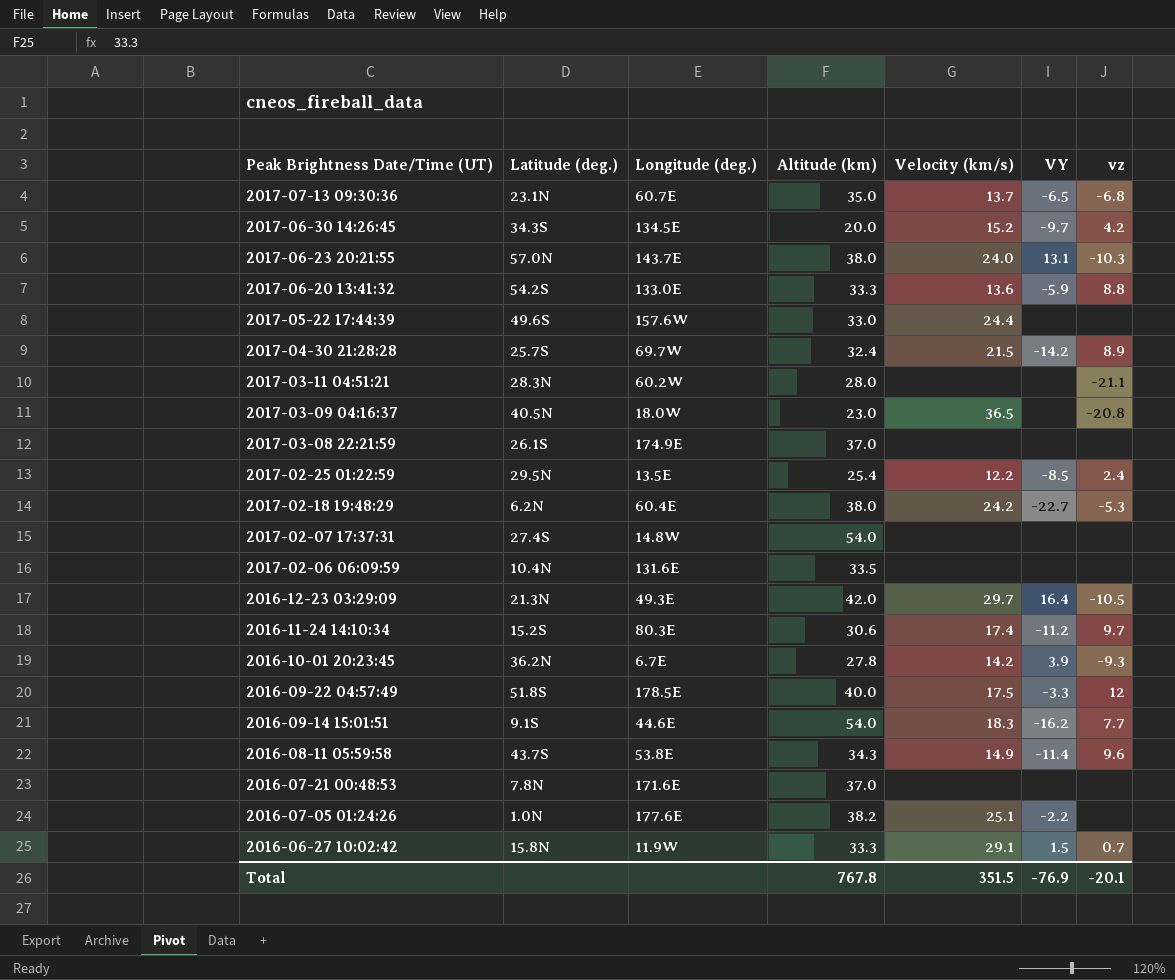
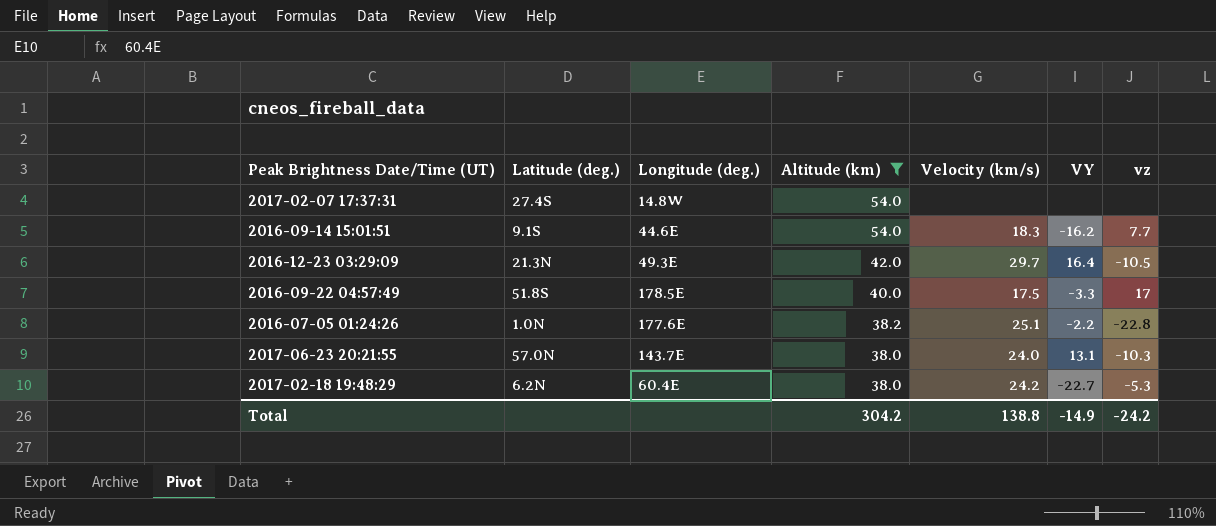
filter: none -> Altitude (km) >= 38.0
row order: Peak Brightness Date/Time (UT) descending -> Altitude (km) descending
2016-09-22 04:57:49 | vz: 12 -> 17
2016-07-05 01:24:26 | vz: none -> -22.8
Total | Altitude (km): 767.8 -> 304.2
Total | Velocity (km/s): 351.5 -> 138.8
Total | VY: -76.9 -> -14.9
Total | vz: -20.1 -> -24.2

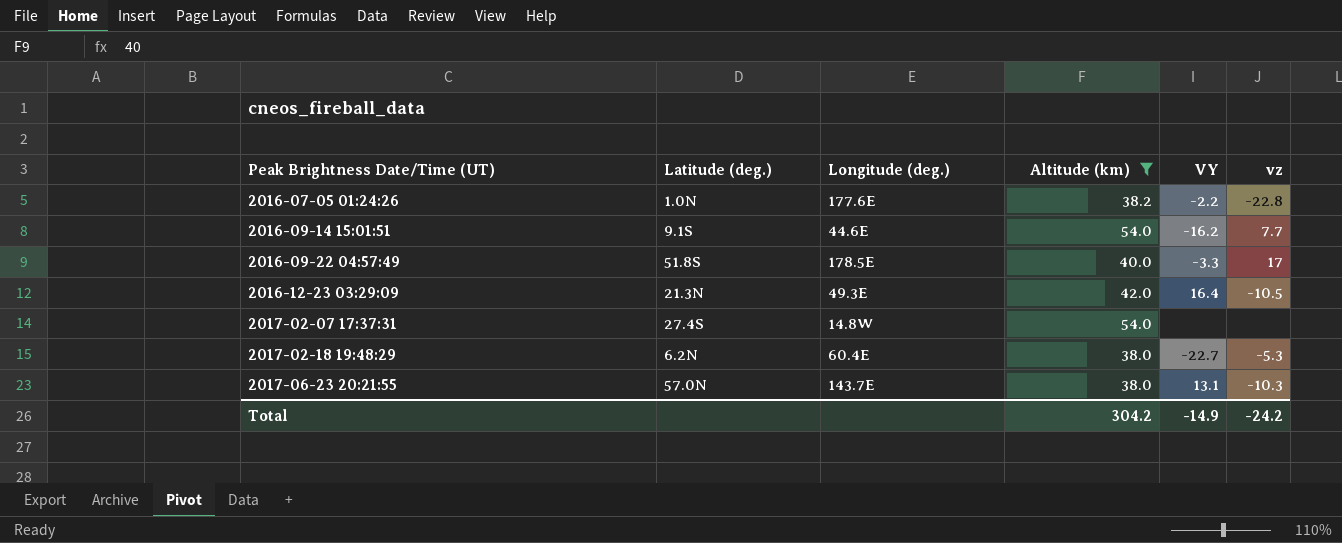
row order: Altitude (km) descending -> Peak Brightness Date/Time (UT) ascending
column Velocity (km/s) | position: 5 -> none

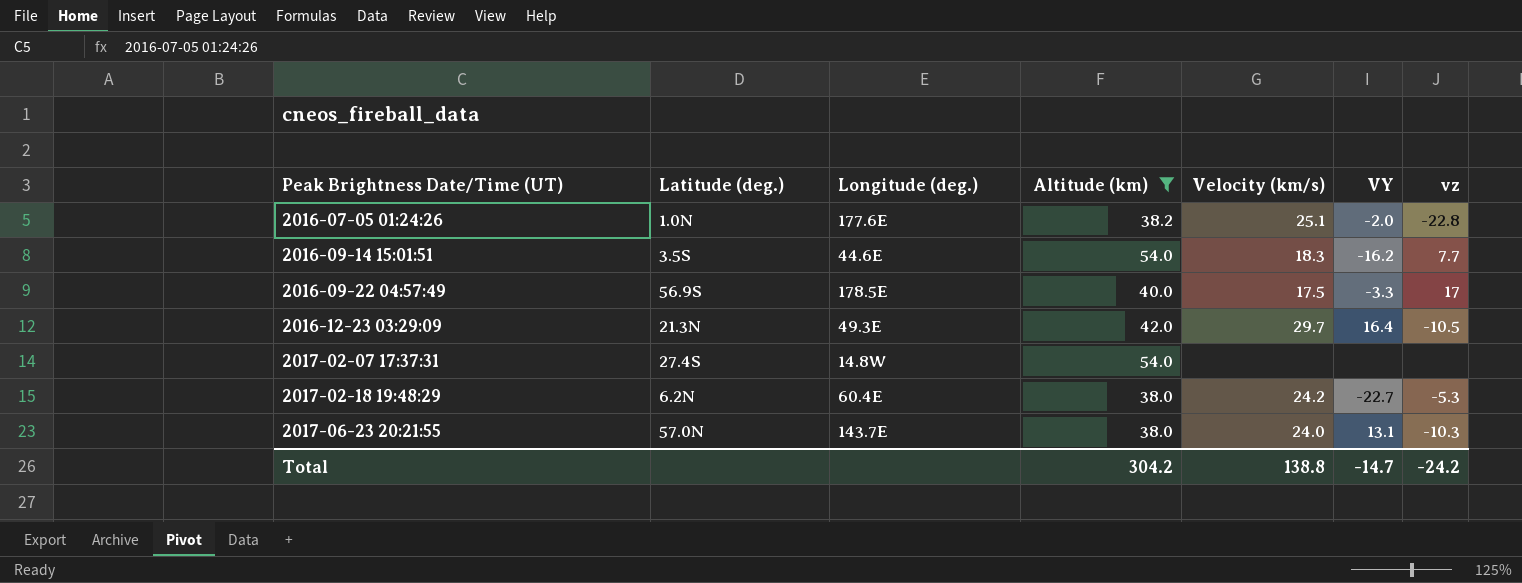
column Velocity (km/s) | position: none -> 5
2016-07-05 01:24:26 | VY: -2.2 -> -2.0
2016-09-14 15:01:51 | Latitude (deg.): 9.1S -> 3.5S
2016-09-22 04:57:49 | Latitude (deg.): 51.8S -> 56.9S
Total | VY: -14.9 -> -14.7

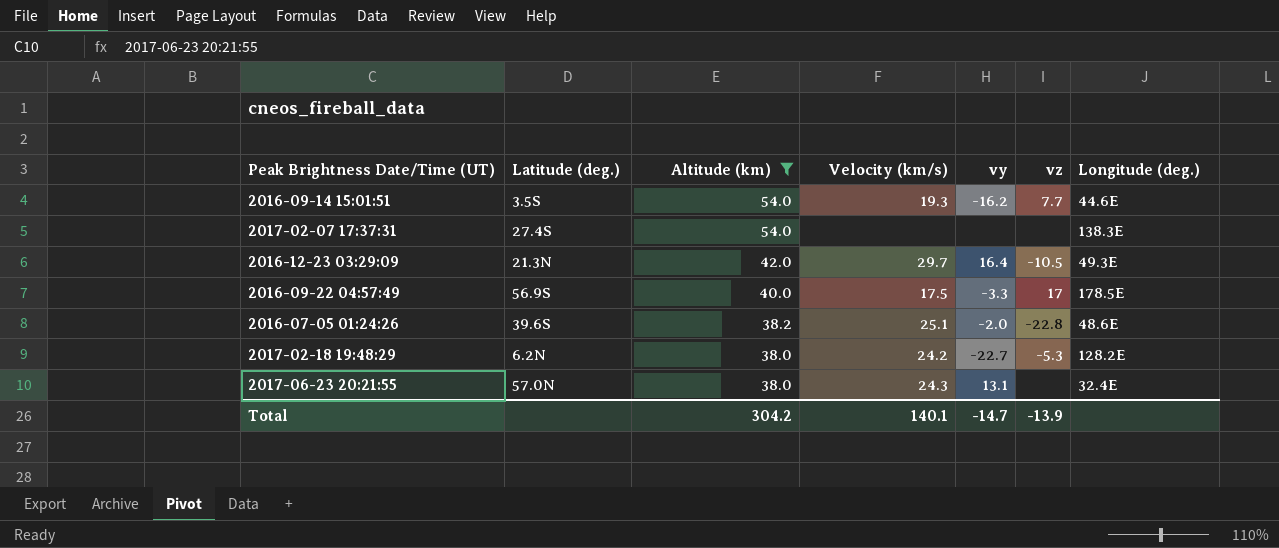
row order: Peak Brightness Date/Time (UT) ascending -> Altitude (km) descending
column name: VY -> vy
column Longitude (deg.) | position: 3 -> 7
2016-09-14 15:01:51 | Velocity (km/s): 18.3 -> 19.3
2017-02-07 17:37:31 | Longitude (deg.): 14.8W -> 138.3E
2016-07-05 01:24:26 | Latitude (deg.): 1.0N -> 39.6S
2016-07-05 01:24:26 | Longitude (deg.): 177.6E -> 48.6E
2017-02-18 19:48:29 | Longitude (deg.): 60.4E -> 128.2E
2017-06-23 20:21:55 | Velocity (km/s): 24.0 -> 24.3
2017-06-23 20:21:55 | vz: -10.3 -> none
2017-06-23 20:21:55 | Longitude (deg.): 143.7E -> 32.4E
Total | Velocity (km/s): 138.8 -> 140.1
Total | vz: -24.2 -> -13.9

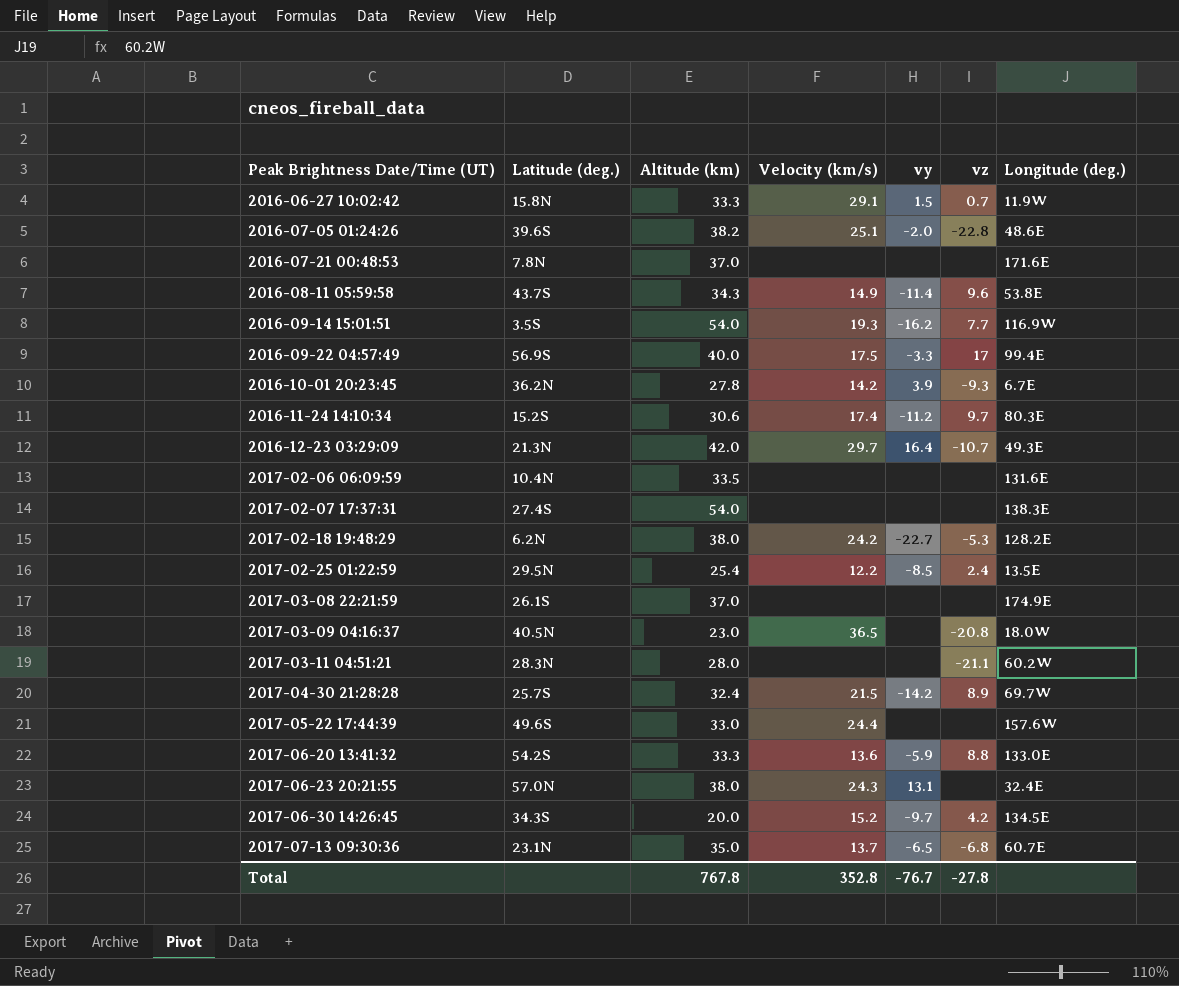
filter: Altitude (km) >= 38.0 -> none
row order: Altitude (km) descending -> Peak Brightness Date/Time (UT) ascending
2016-09-14 15:01:51 | Longitude (deg.): 44.6E -> 116.9W
2016-09-22 04:57:49 | Longitude (deg.): 178.5E -> 99.4E
2016-12-23 03:29:09 | vz: -10.5 -> -10.7
Total | Altitude (km): 304.2 -> 767.8
Total | Velocity (km/s): 140.1 -> 352.8
Total | vy: -14.7 -> -76.7
Total | vz: -13.9 -> -27.8

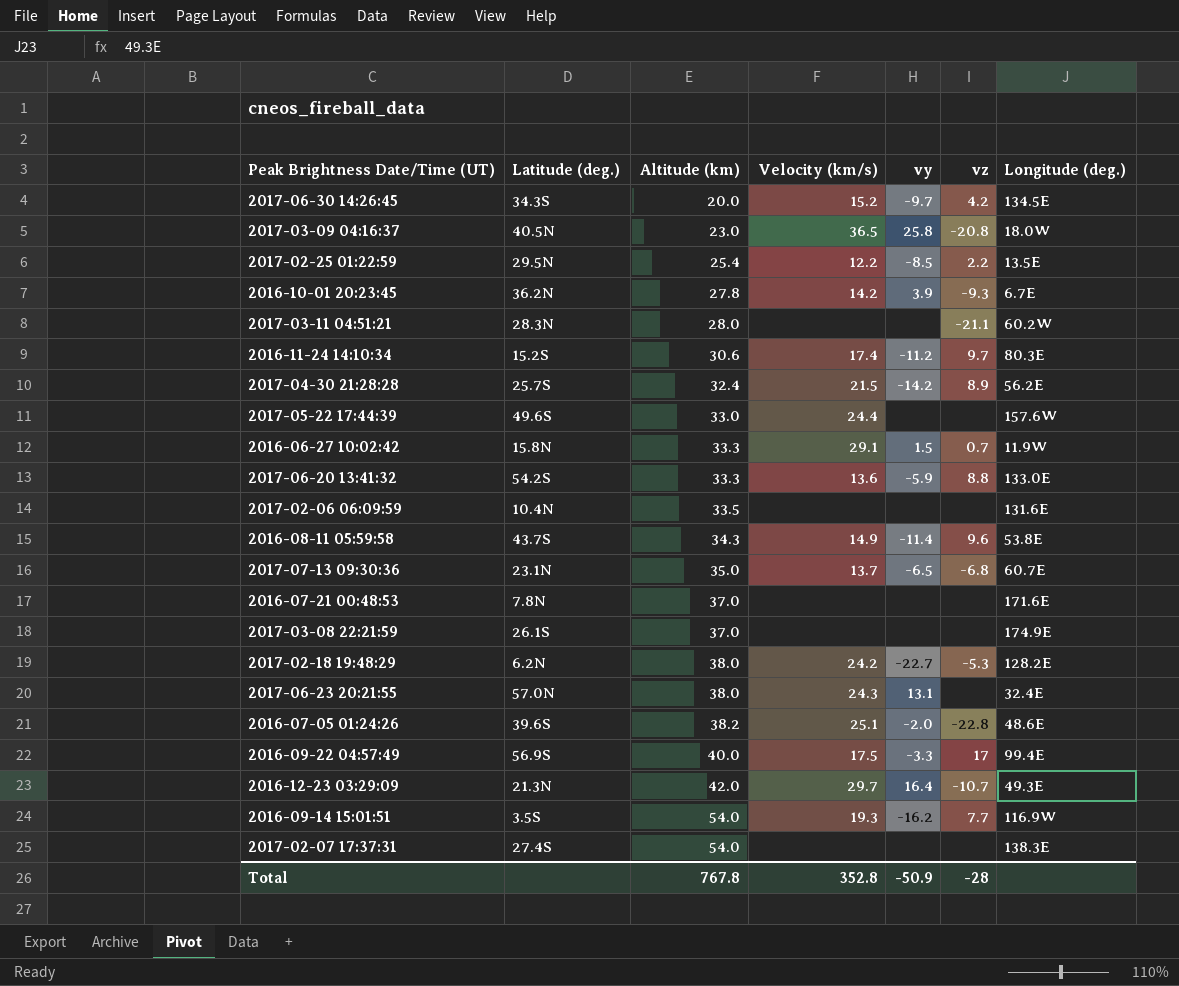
row order: Peak Brightness Date/Time (UT) ascending -> Altitude (km) ascending
2017-03-09 04:16:37 | vy: none -> 25.8
2017-02-25 01:22:59 | vz: 2.4 -> 2.2
2017-04-30 21:28:28 | Longitude (deg.): 69.7W -> 56.2E
Total | vy: -76.7 -> -50.9
Total | vz: -27.8 -> -28

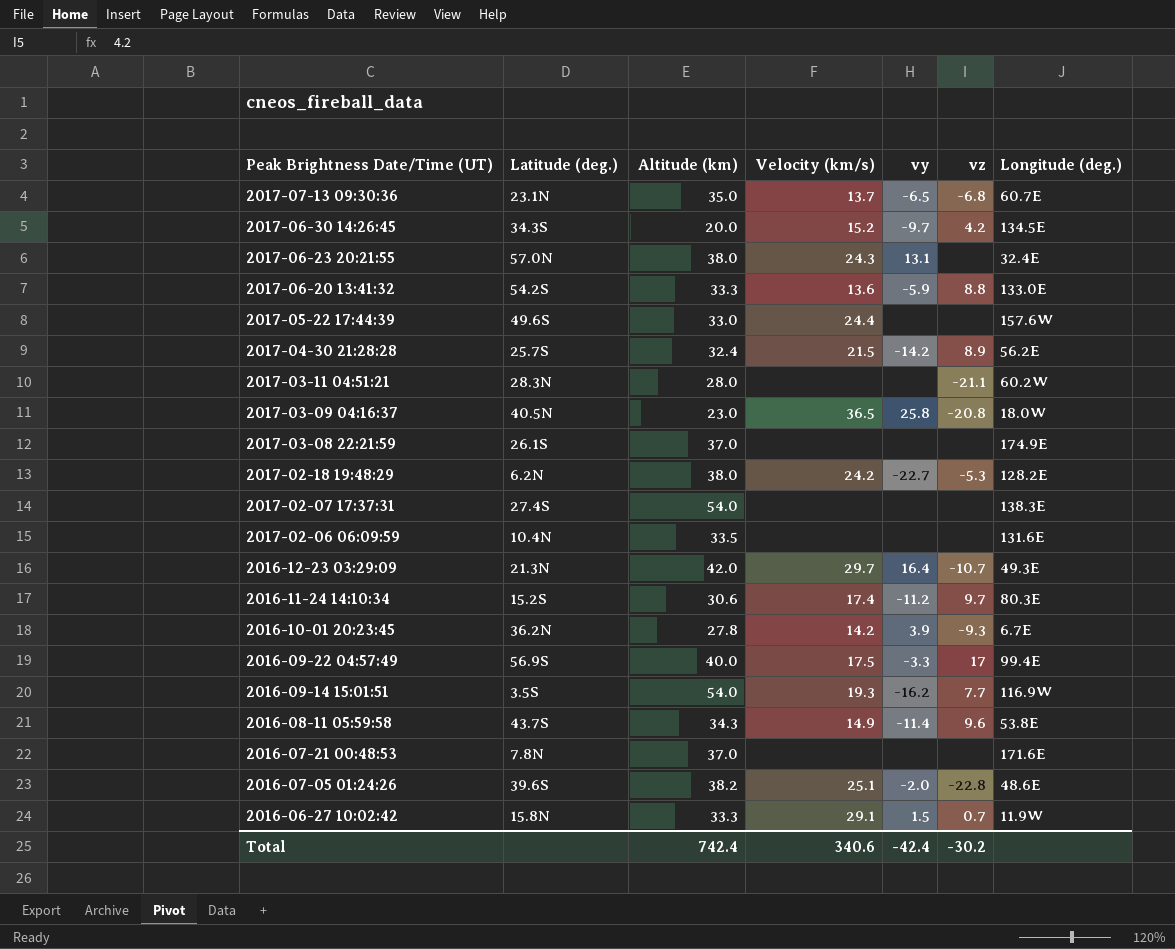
row order: Altitude (km) ascending -> Peak Brightness Date/Time (UT) descending
row 2017-02-25 01:22:59: 29.5N | 25.4 | 12.2 | -8.5 | 2.2 | 13.5E -> none
Total | Altitude (km): 767.8 -> 742.4
Total | Velocity (km/s): 352.8 -> 340.6
Total | vy: -50.9 -> -42.4
Total | vz: -28 -> -30.2

